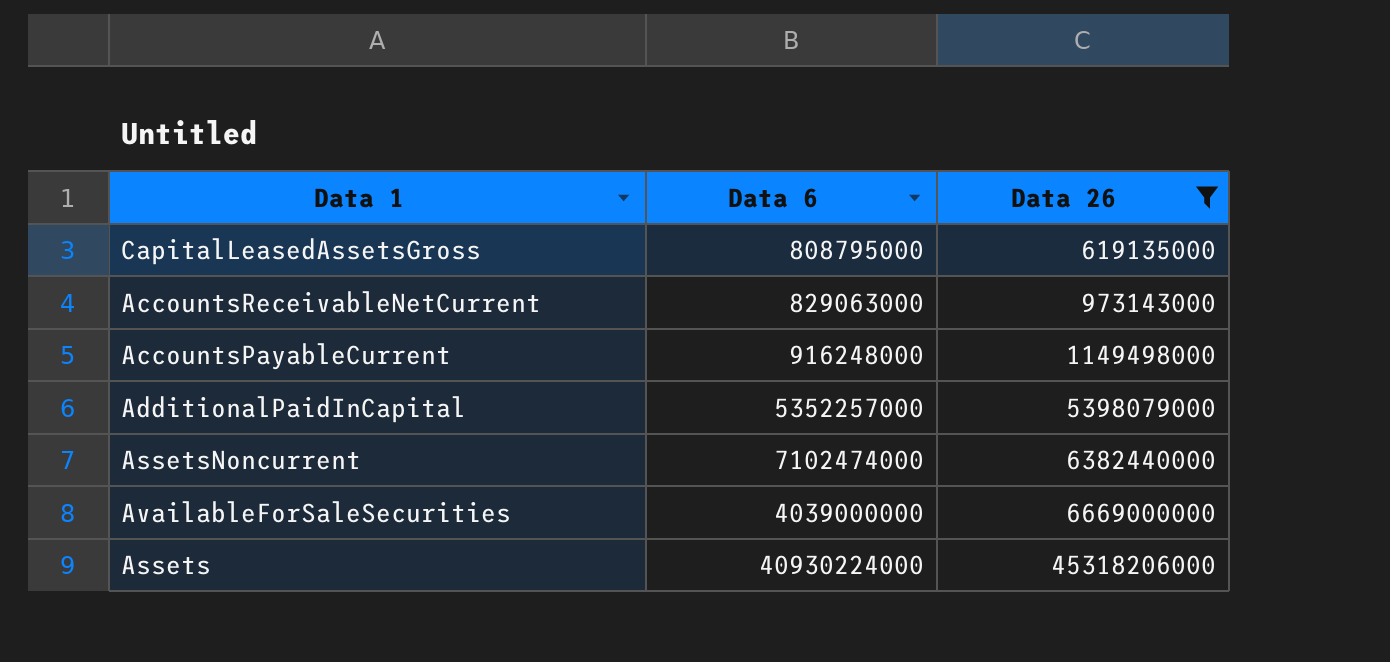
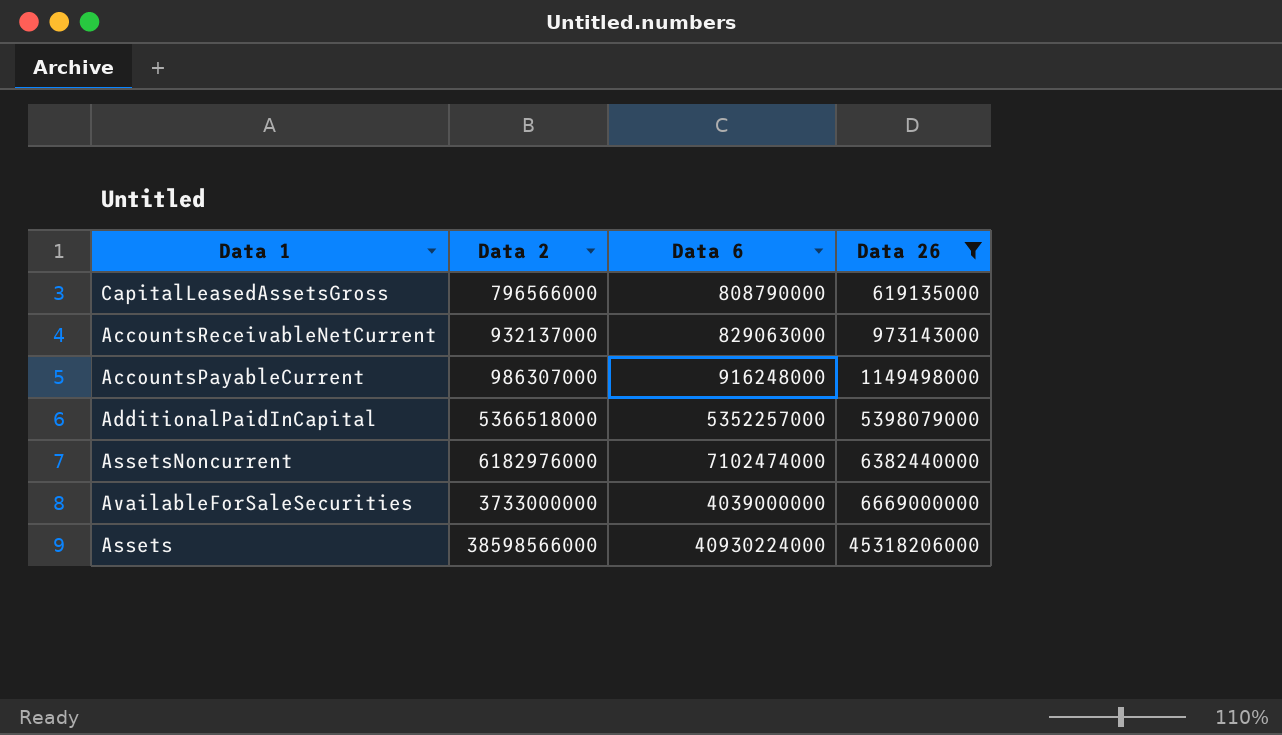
column Data 2 | position: none -> 2
CapitalLeasedAssetsGross | Data 6: 808795000 -> 808790000

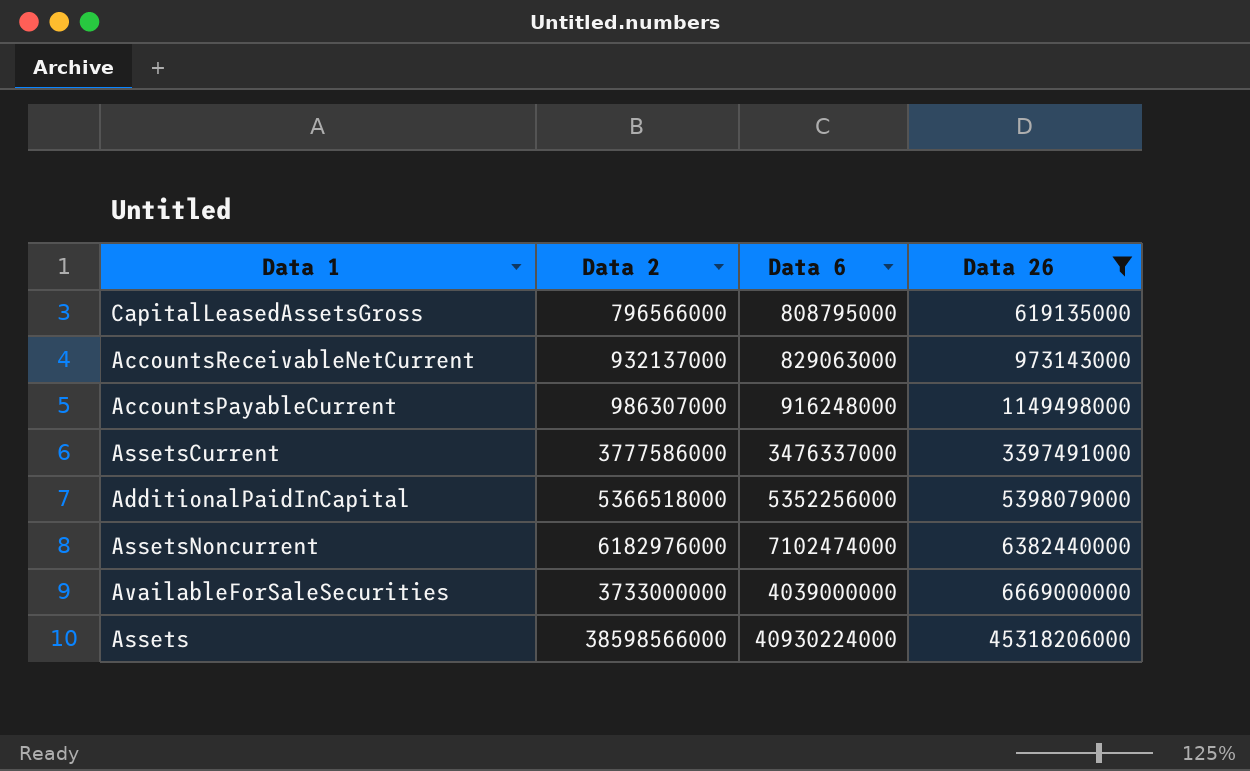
CapitalLeasedAssetsGross | Data 6: 808790000 -> 808795000
row AssetsCurrent: none -> 3777586000 | 3476337000 | 3397491000
AdditionalPaidInCapital | Data 6: 5352257000 -> 5352256000

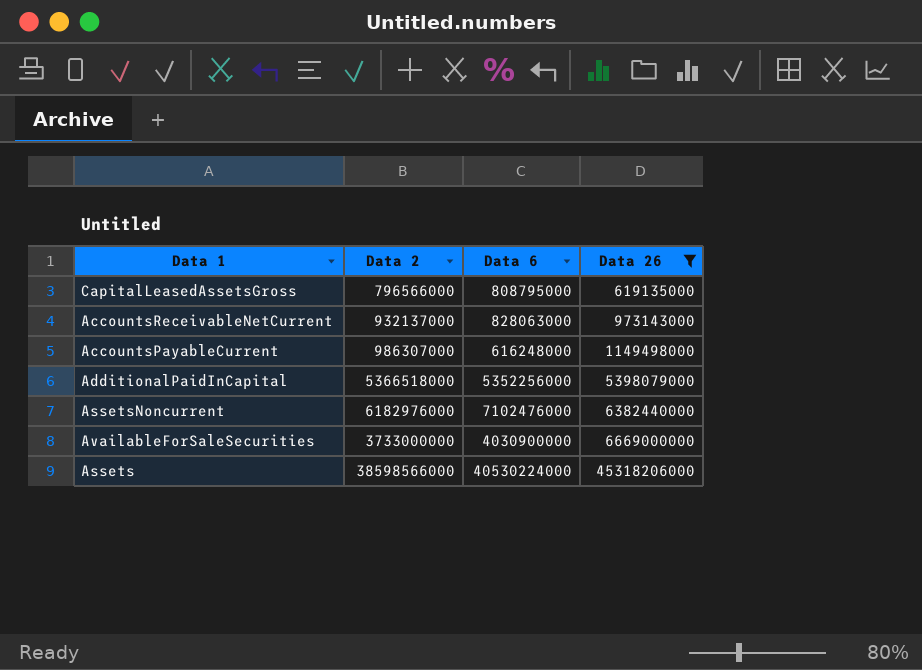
row AssetsCurrent: 3777586000 | 3476337000 | 3397491000 -> none
AccountsReceivableNetCurrent | Data 6: 829063000 -> 828063000
AccountsPayableCurrent | Data 6: 916248000 -> 616248000
AssetsNoncurrent | Data 6: 7102474000 -> 7102476000
AvailableForSaleSecurities | Data 6: 4039000000 -> 4030900000
Assets | Data 6: 40930224000 -> 40530224000

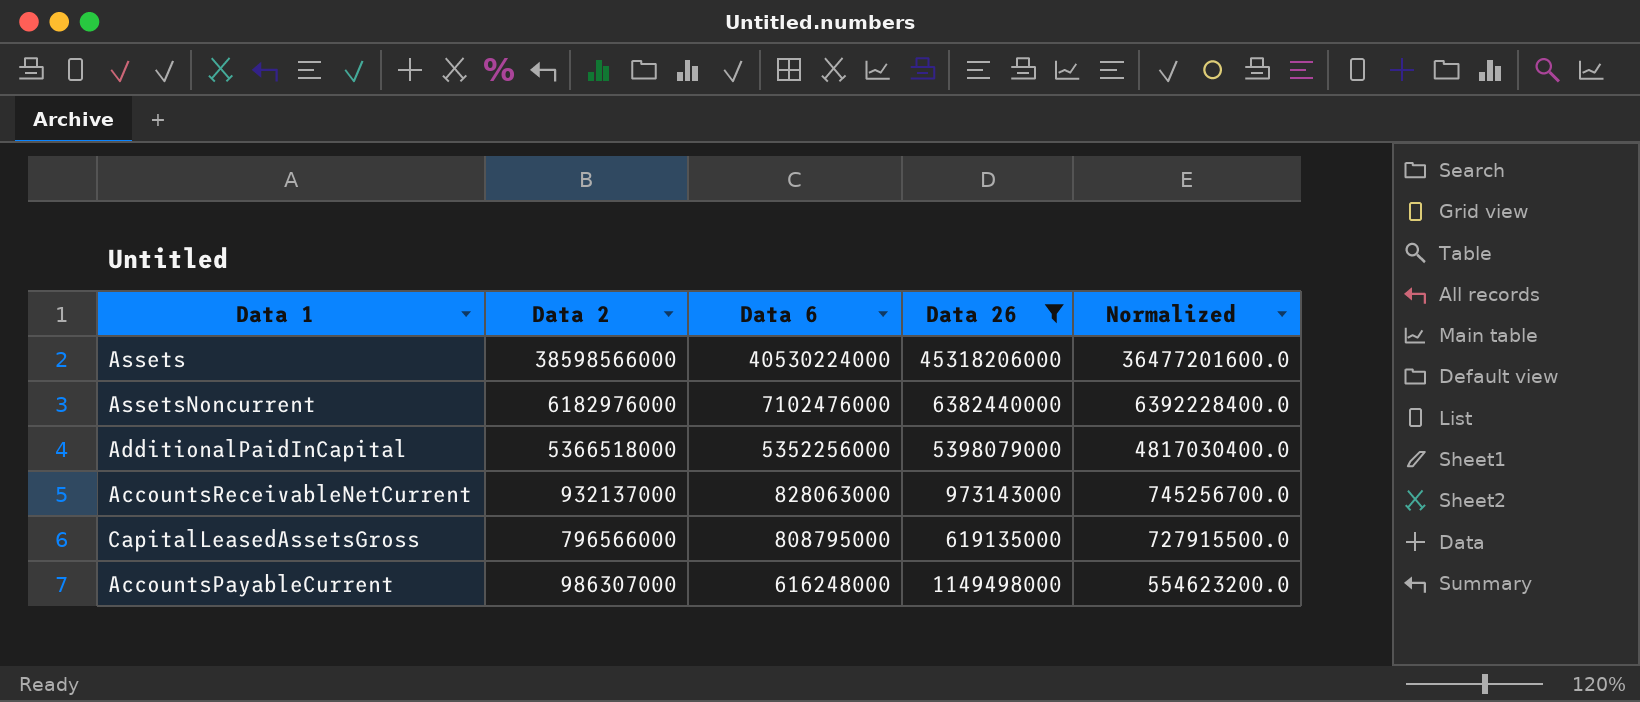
row order: Data 26 ascending -> Data 6 descending
column Normalized | formula: none -> [Data 6] * 0.9
row AvailableForSaleSecurities: 3733000000 | 4030900000 | 6669000000 -> none

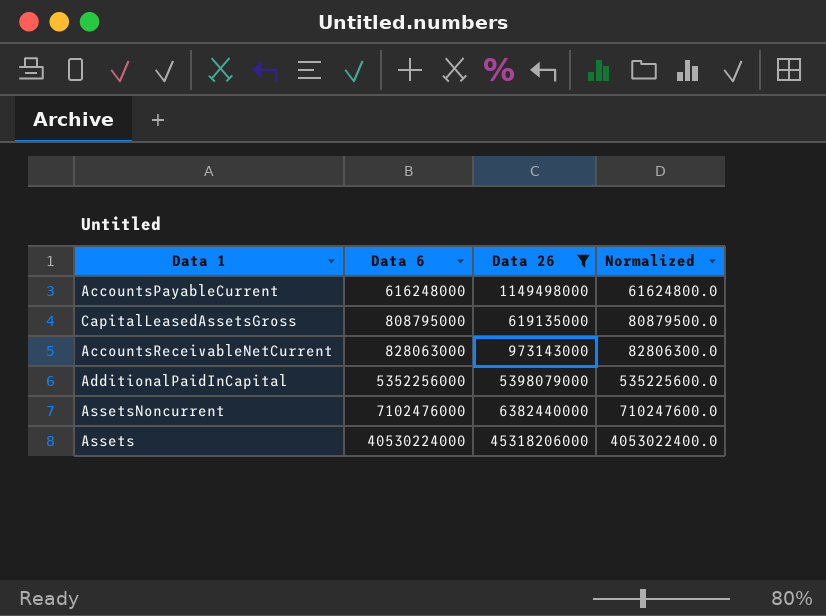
row order: Data 6 descending -> Data 6 ascending
column Data 2 | position: 2 -> none
column Normalized | formula: [Data 6] * 0.9 -> [Data 6] * 0.1

